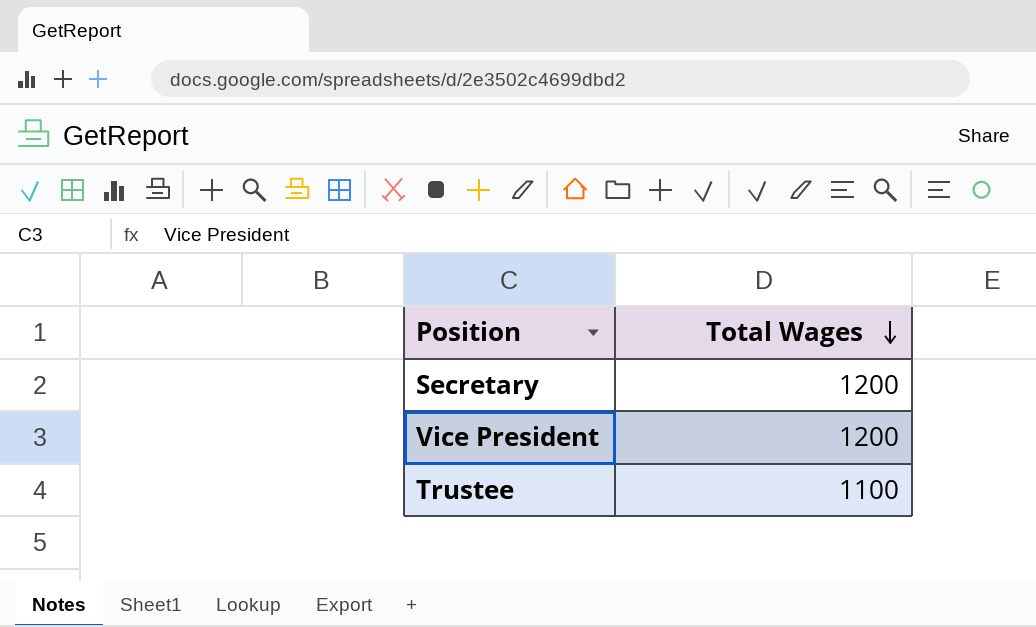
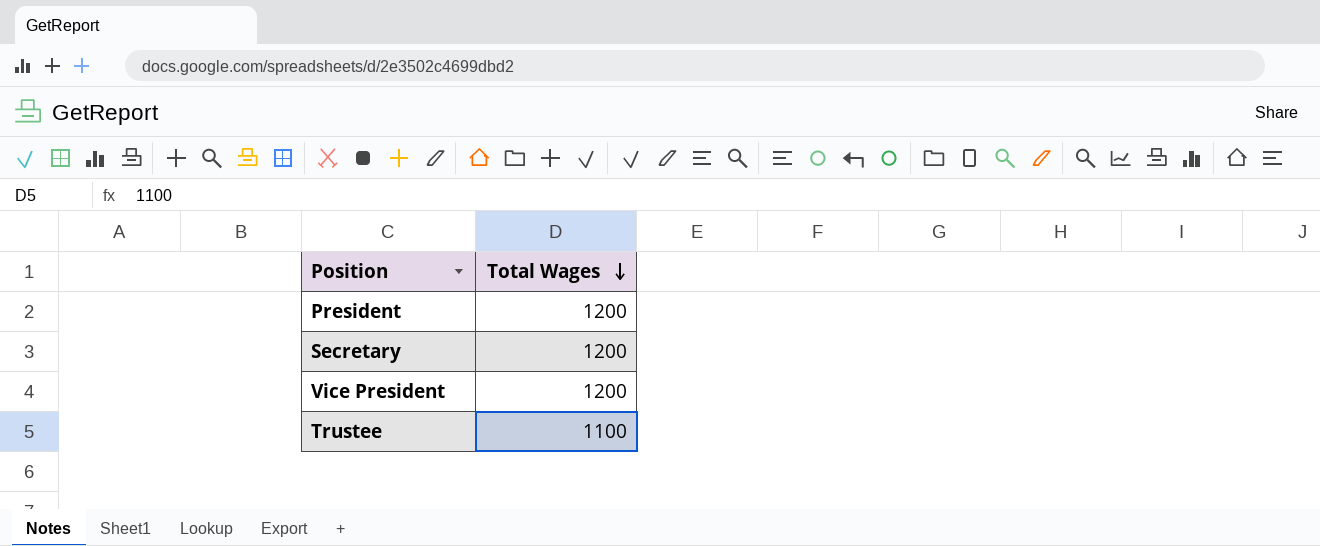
row President: none -> 1200

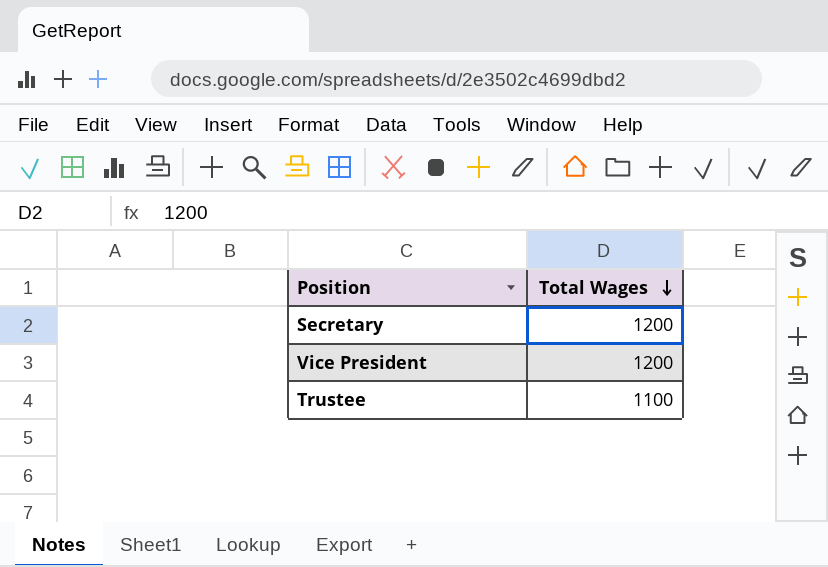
row President: 1200 -> none

